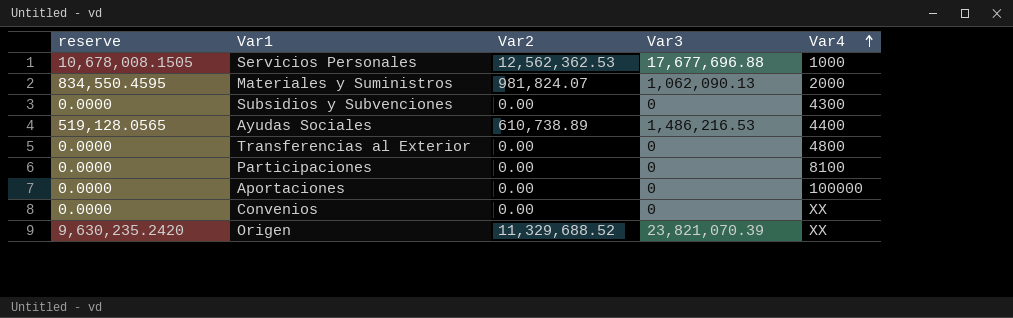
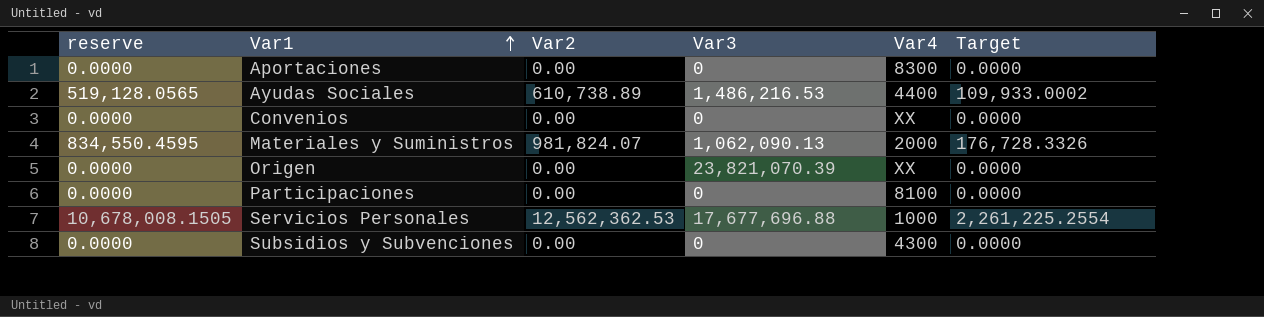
row order: Var4 ascending -> Var1 ascending
column Target | formula: none -> [Var2] * 0.18
row Transferencias al Exterior: 0.0000 | 0.00 | 0 | 4800 -> none
Aportaciones | Var4: 100000 -> 8300
Origen | reserve: 9,630,235.2420 -> 0.0000
Origen | Var2: 11,329,688.52 -> 0.00

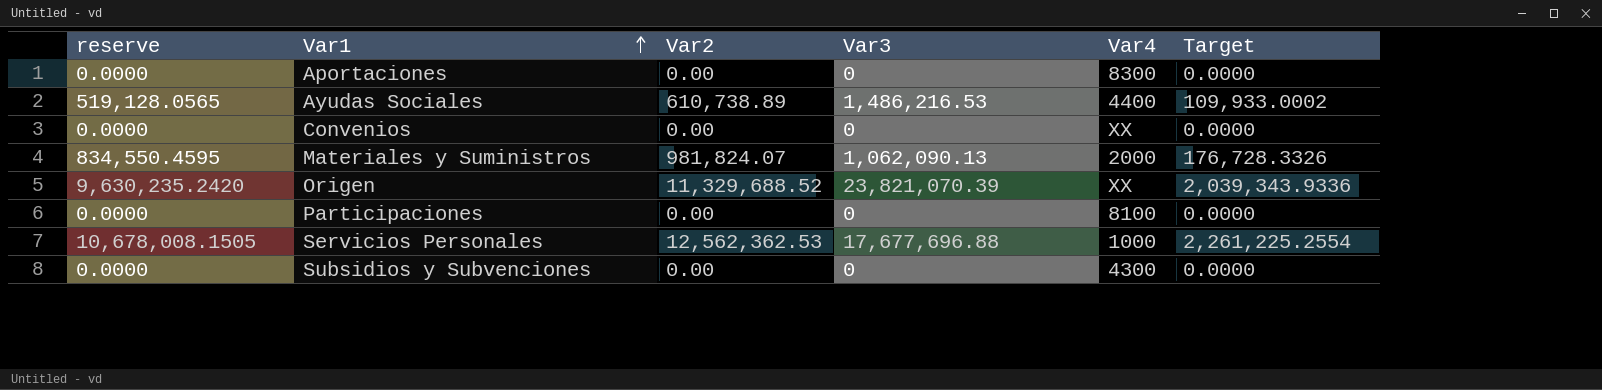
Origen | reserve: 0.0000 -> 9,630,235.2420
Origen | Var2: 0.00 -> 11,329,688.52
Origen | Target: 0.0000 -> 2,039,343.9336

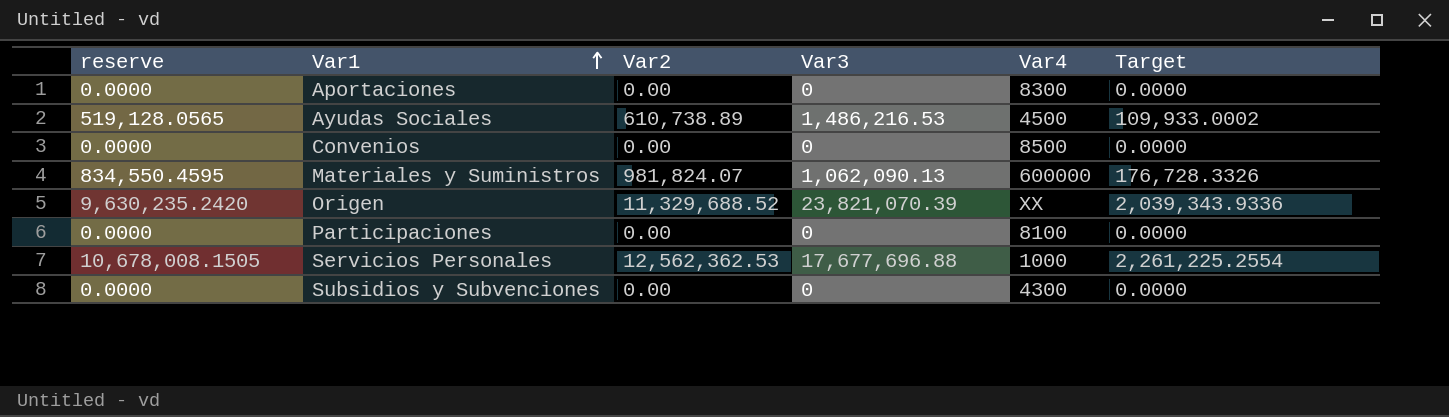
Ayudas Sociales | Var4: 4400 -> 4500
Convenios | Var4: XX -> 8500
Materiales y Suministros | Var4: 2000 -> 600000

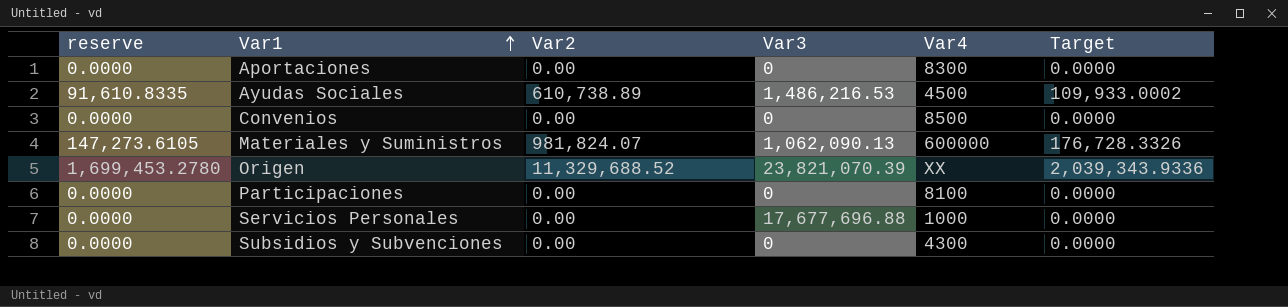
column reserve | formula: [Var2] * 0.85 -> [Var2] * 0.15
Servicios Personales | Var2: 12,562,362.53 -> 0.00
Servicios Personales | Target: 2,261,225.2554 -> 0.0000

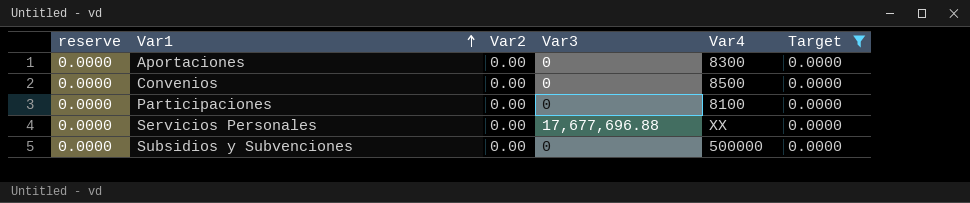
filter: none -> Target = 0.0000
Servicios Personales | Var4: 1000 -> XX
Subsidios y Subvenciones | Var4: 4300 -> 500000

